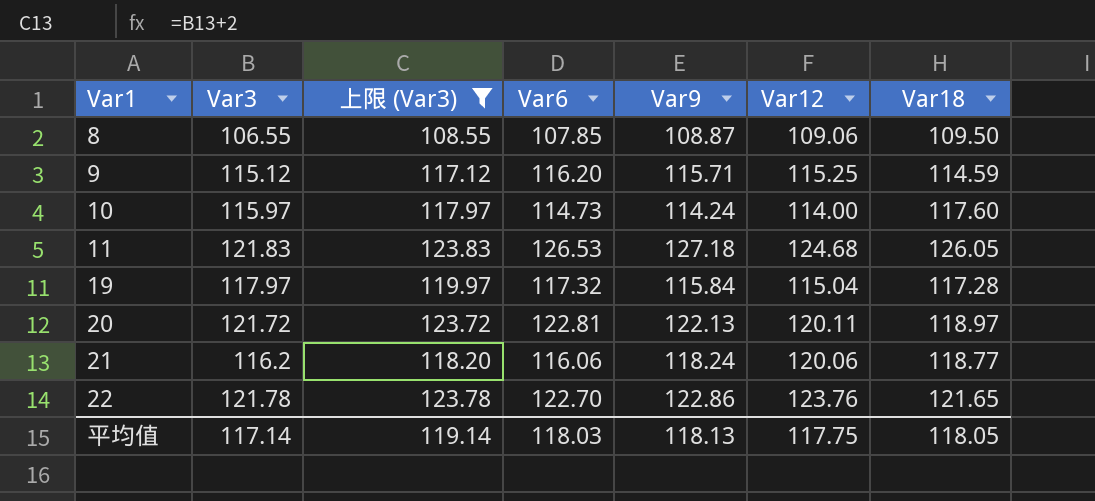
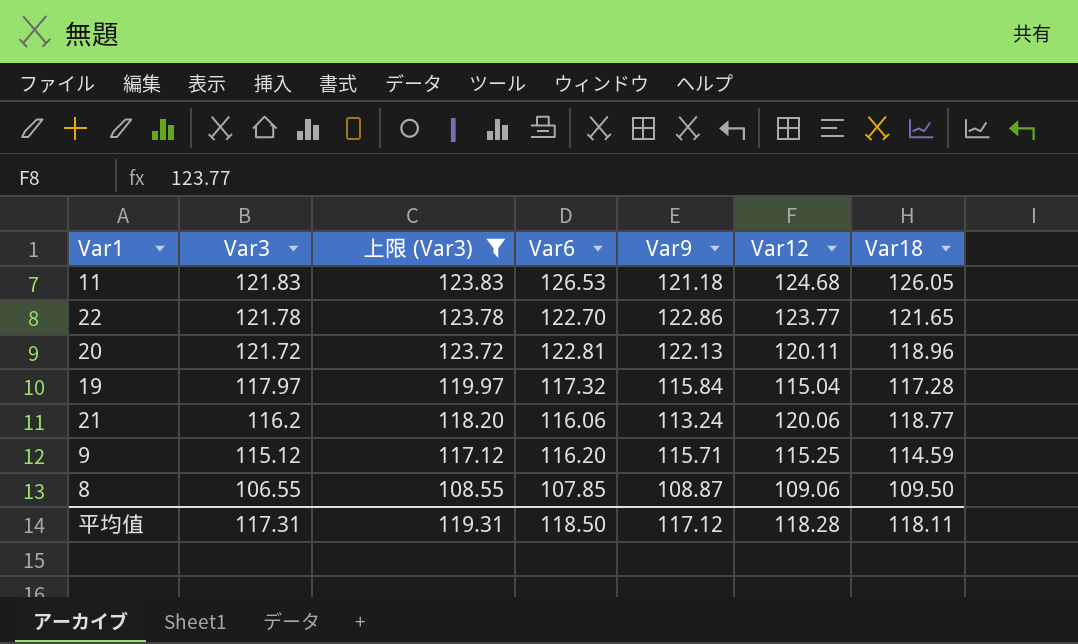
row order: Var1 ascending -> Var3 descending
row 10: 115.97 | 117.97 | 114.73 | 114.24 | 114.00 | 117.60 -> none
11 | Var9: 127.18 -> 121.18
22 | Var12: 123.76 -> 123.77
20 | Var18: 118.97 -> 118.96
21 | Var9: 118.24 -> 113.24
平均值 | Var3: 117.14 -> 117.31
平均值 | 上限 (Var3): 119.14 -> 119.31
平均值 | Var6: 118.03 -> 118.50
平均值 | Var9: 118.13 -> 117.12
平均值 | Var12: 117.75 -> 118.28
平均值 | Var18: 118.05 -> 118.11

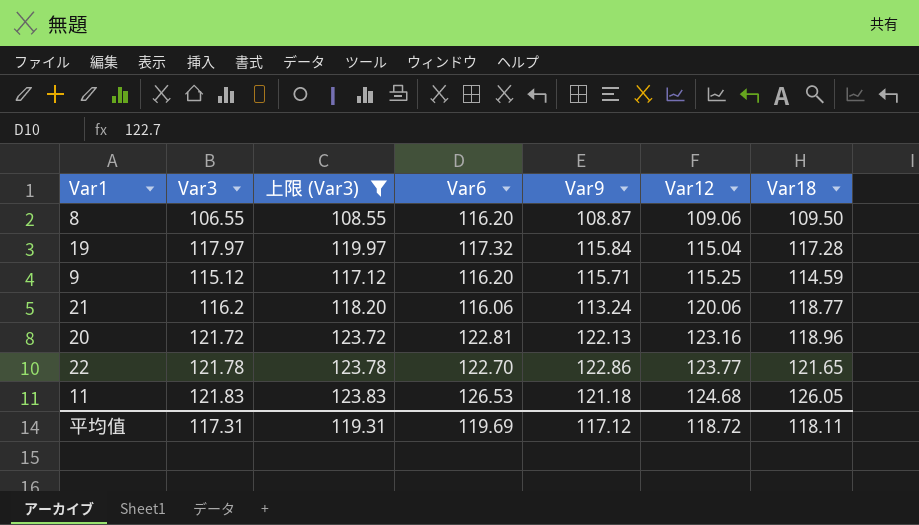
row order: Var3 descending -> Var12 ascending
8 | Var6: 107.85 -> 116.20
20 | Var12: 120.11 -> 123.16
平均值 | Var6: 118.50 -> 119.69
平均值 | Var12: 118.28 -> 118.72

